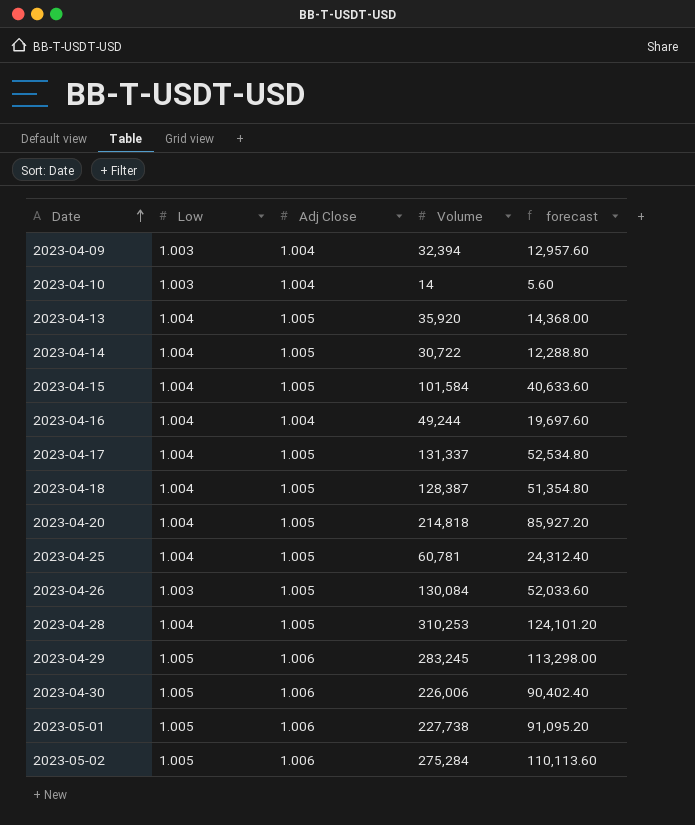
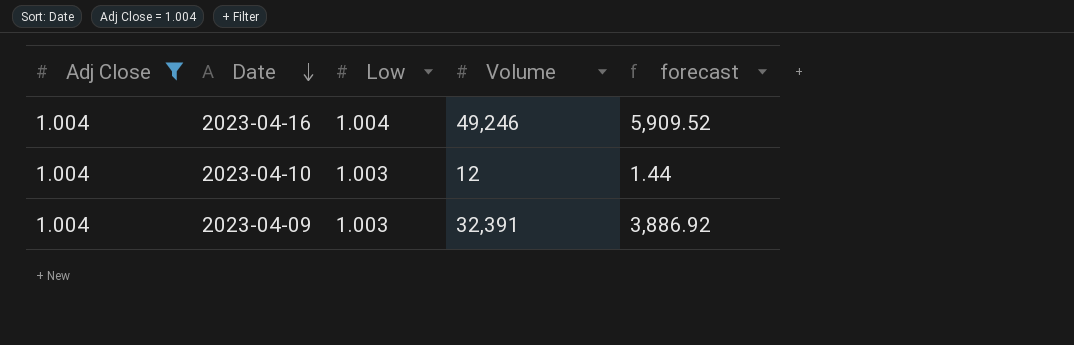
filter: none -> Adj Close = 1.004
row order: Date ascending -> Date descending
column Adj Close | position: 3 -> 1
column forecast | formula: [Volume] * 0.4 -> [Volume] * 0.12
2023-04-16 | Volume: 49,244 -> 49,246
2023-04-10 | Volume: 14 -> 12
2023-04-09 | Volume: 32,394 -> 32,391

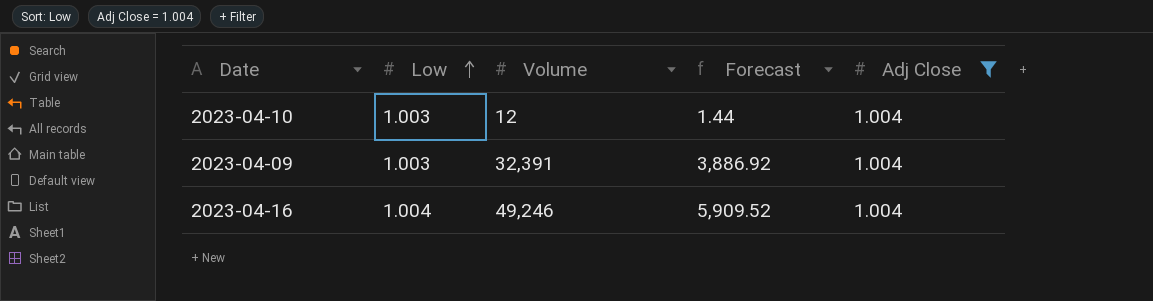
row order: Date descending -> Low ascending
column name: forecast -> Forecast
column Adj Close | position: 1 -> 5

